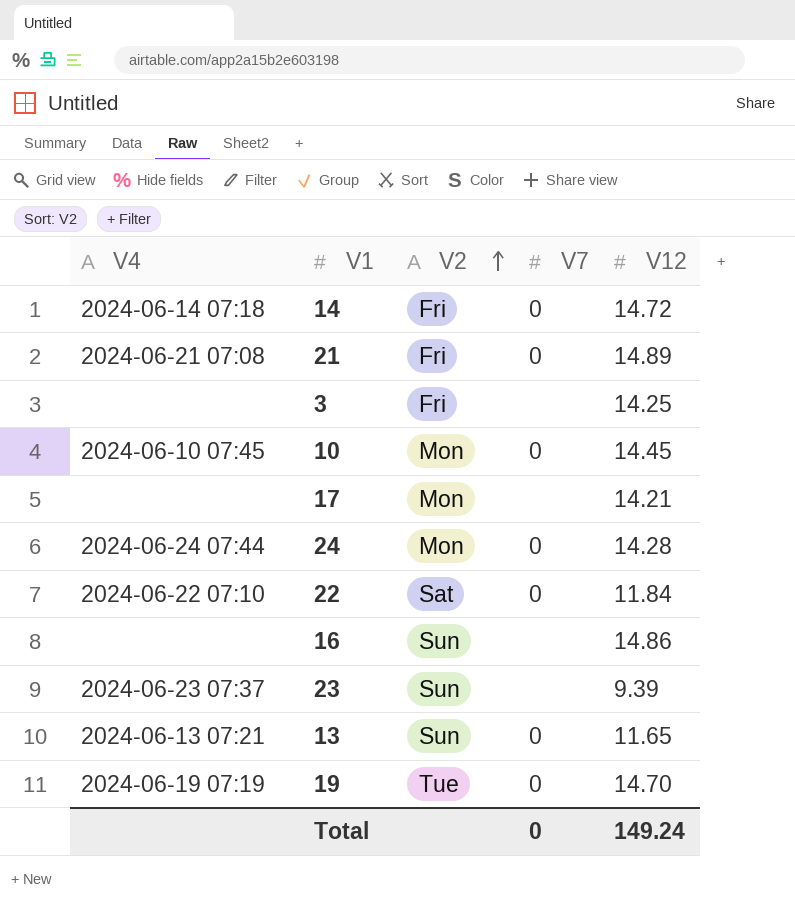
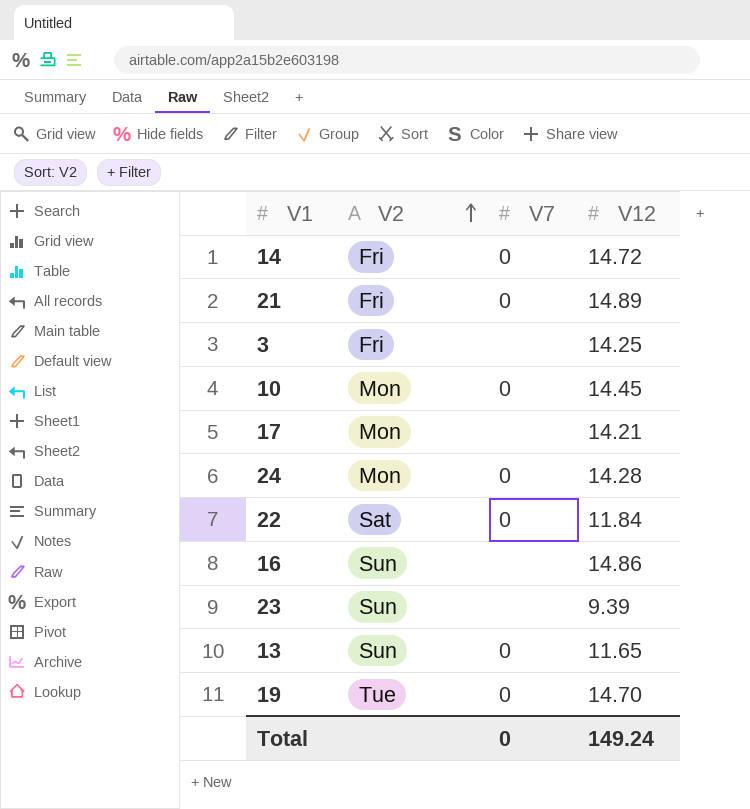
column V4 | position: 1 -> none

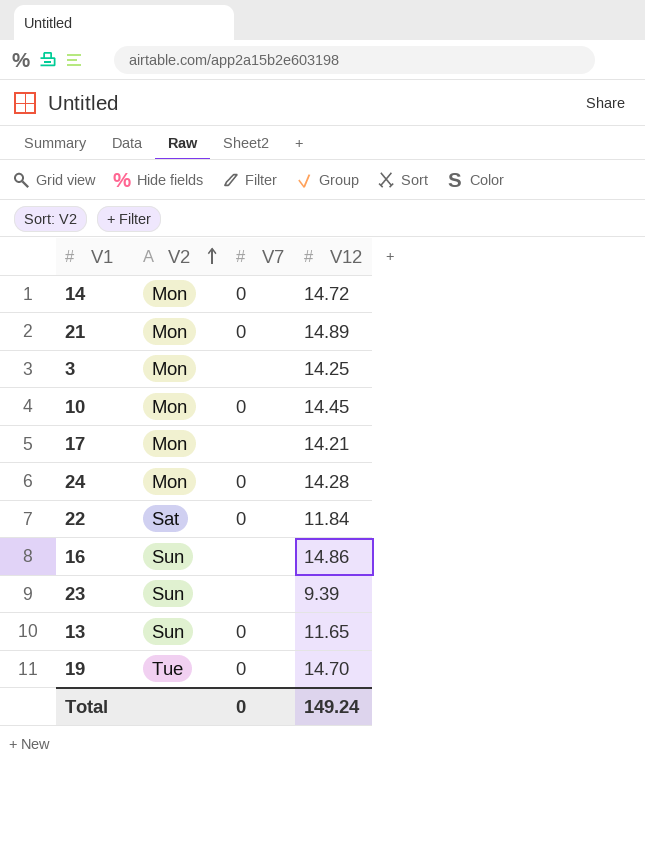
14 | V2: Fri -> Mon
21 | V2: Fri -> Mon
3 | V2: Fri -> Mon

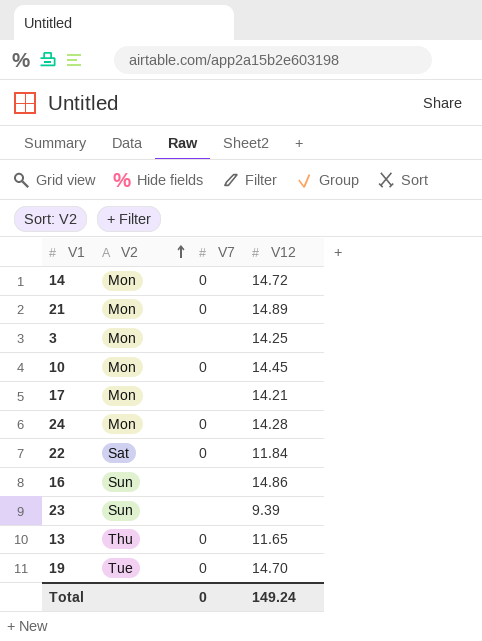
13 | V2: Sun -> Thu

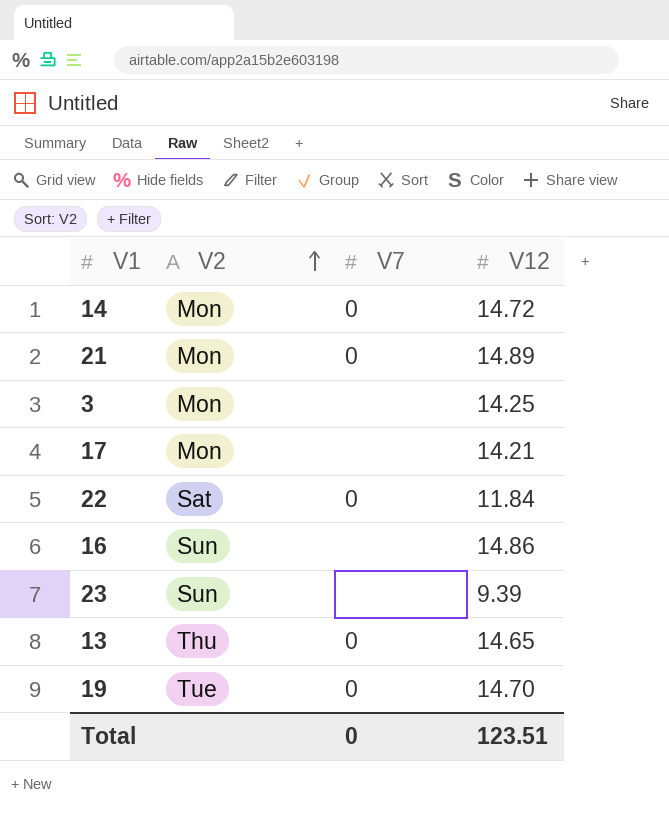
row 10: Mon | 0 | 14.45 -> none
row 24: Mon | 0 | 14.28 -> none
13 | V12: 11.65 -> 14.65
Total | V12: 149.24 -> 123.51

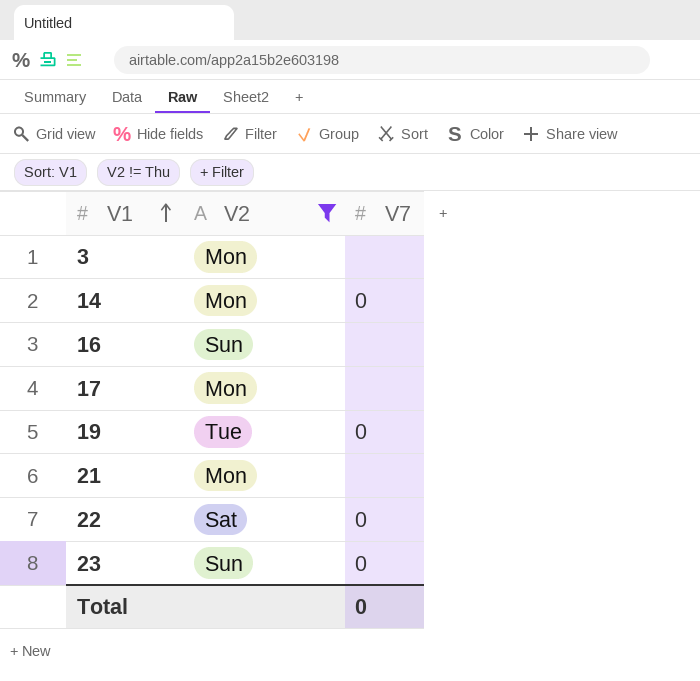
filter: none -> V2 != Thu
row order: V2 ascending -> V1 ascending
column V12 | position: 4 -> none
21 | V7: 0 -> none
23 | V7: none -> 0

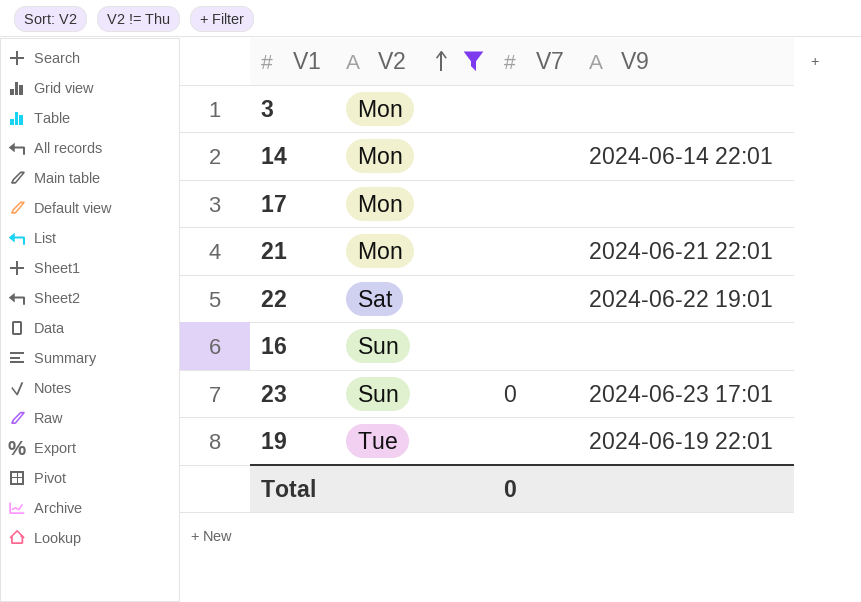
row order: V1 ascending -> V2 ascending
column V9 | position: none -> 4
14 | V7: 0 -> none
22 | V7: 0 -> none
19 | V7: 0 -> none

